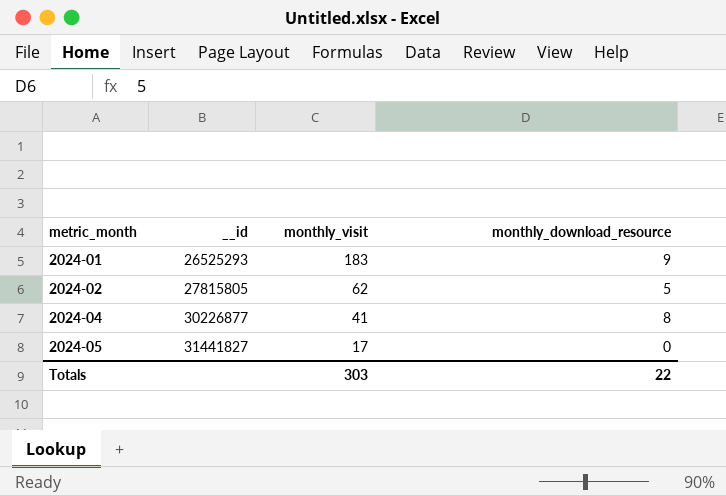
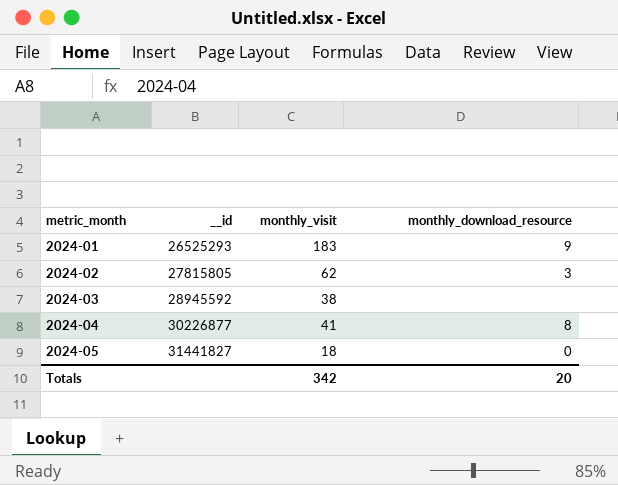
2024-02 | monthly_download_resource: 5 -> 3
row 2024-03: none -> 28945592 | 38 | none
2024-05 | monthly_visit: 17 -> 18
Totals | monthly_visit: 303 -> 342
Totals | monthly_download_resource: 22 -> 20

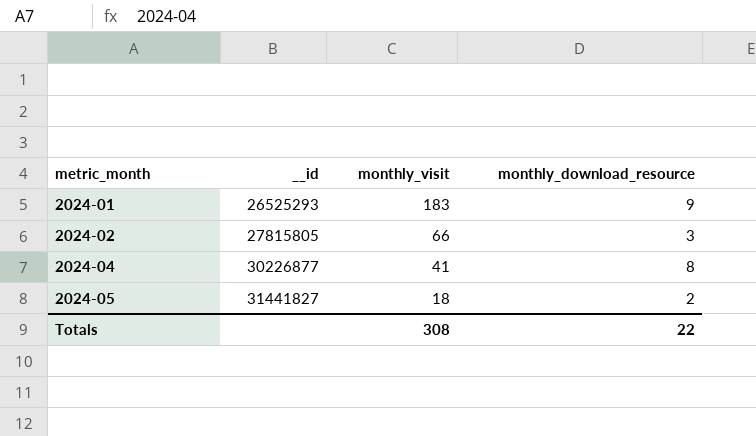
row 2024-03: 28945592 | 38 | none -> none
2024-02 | monthly_visit: 62 -> 66
2024-05 | monthly_download_resource: 0 -> 2
Totals | monthly_visit: 342 -> 308
Totals | monthly_download_resource: 20 -> 22

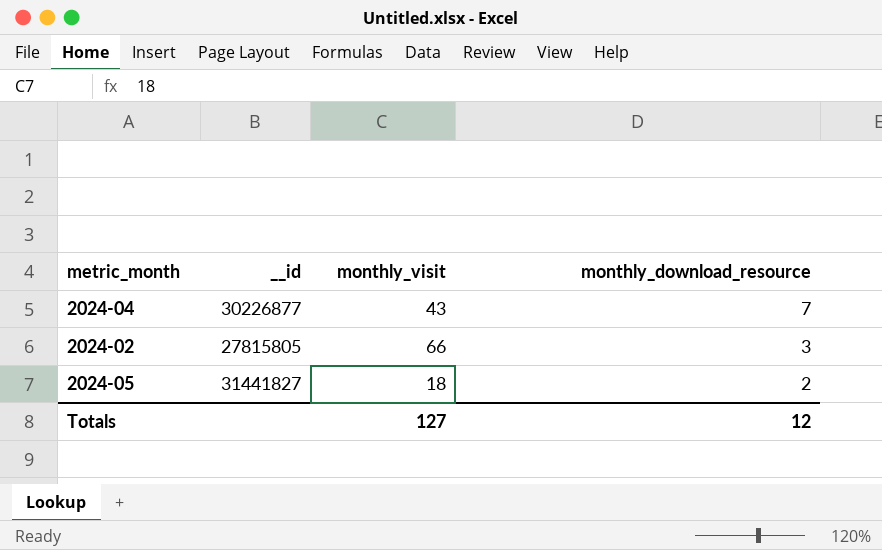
row order: metric_month ascending -> monthly_download_resource descending
row 2024-01: 26525293 | 183 | 9 -> none
2024-04 | monthly_visit: 41 -> 43
2024-04 | monthly_download_resource: 8 -> 7
Totals | monthly_visit: 308 -> 127
Totals | monthly_download_resource: 22 -> 12

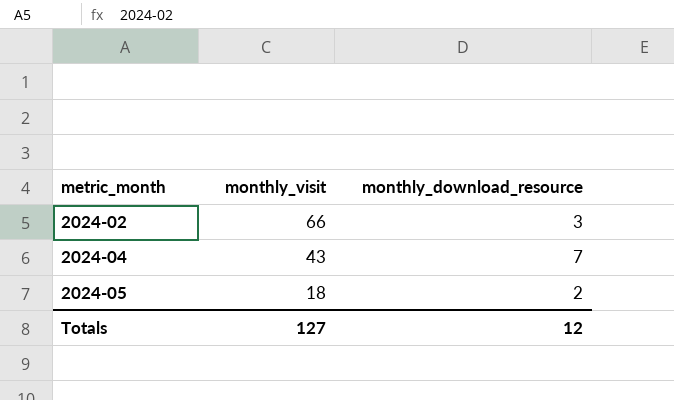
row order: monthly_download_resource descending -> metric_month ascending
column __id | position: 2 -> none

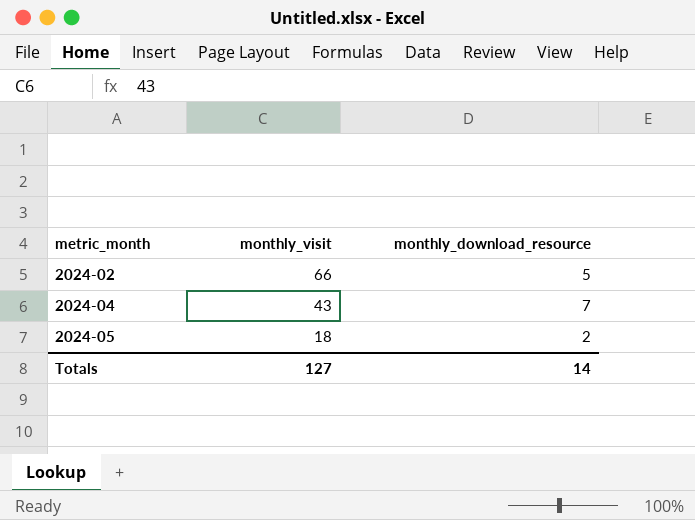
2024-02 | monthly_download_resource: 3 -> 5
Totals | monthly_download_resource: 12 -> 14

